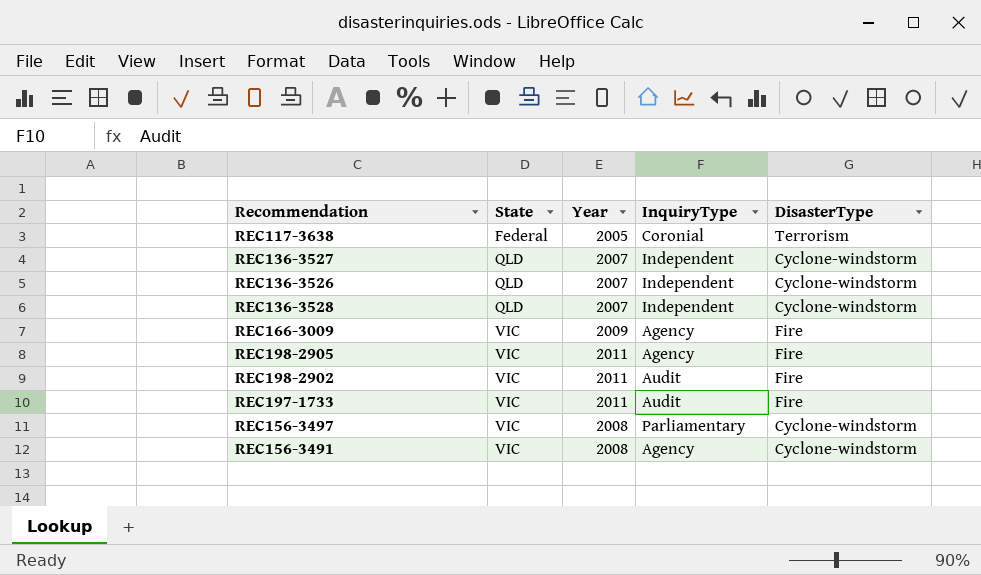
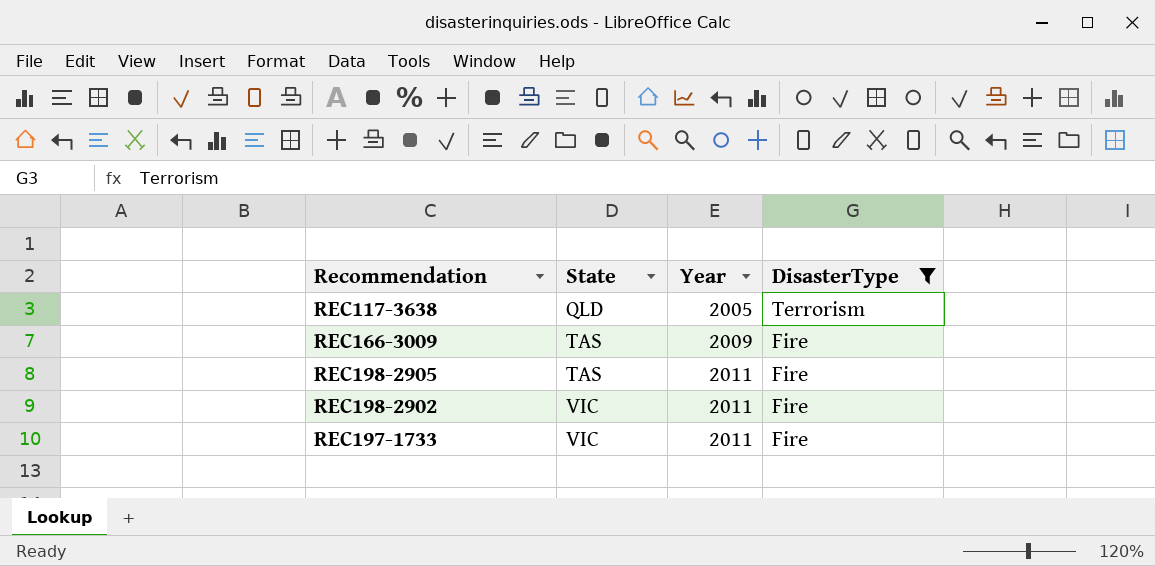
filter: none -> DisasterType != Cyclone-windstorm
column InquiryType | position: 4 -> none
REC117-3638 | State: Federal -> QLD
REC166-3009 | State: VIC -> TAS
REC198-2905 | State: VIC -> TAS

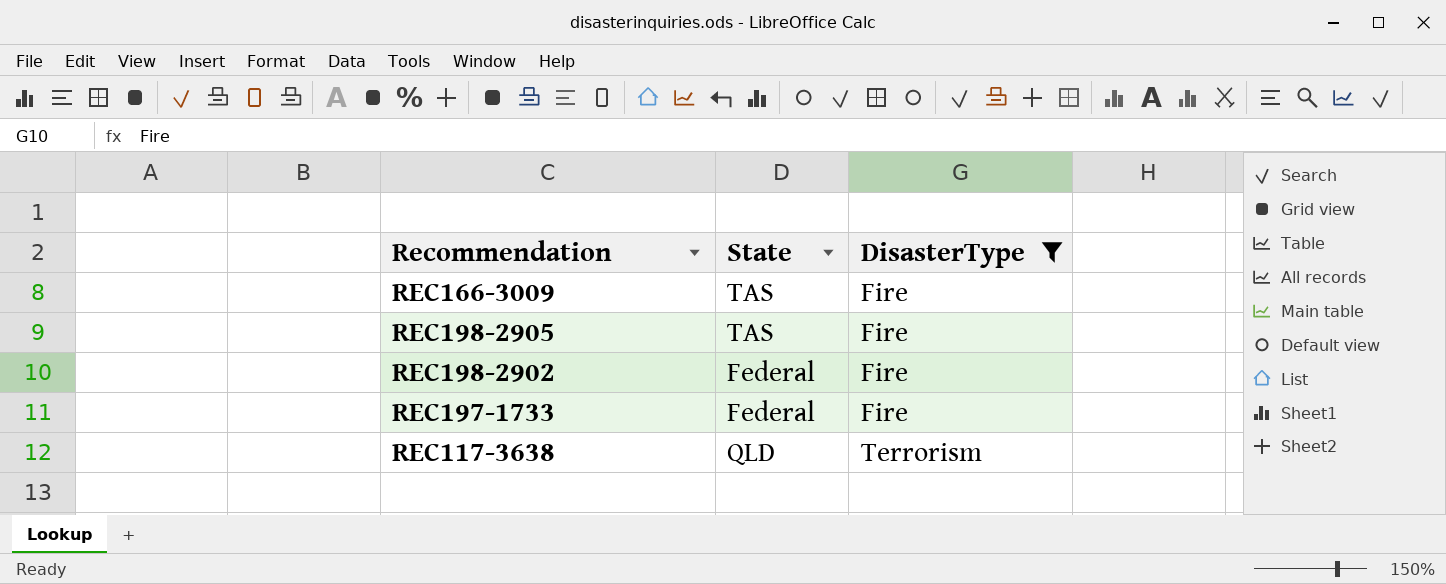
row order: State ascending -> DisasterType ascending
column Year | position: 3 -> none
REC198-2902 | State: VIC -> Federal
REC197-1733 | State: VIC -> Federal

